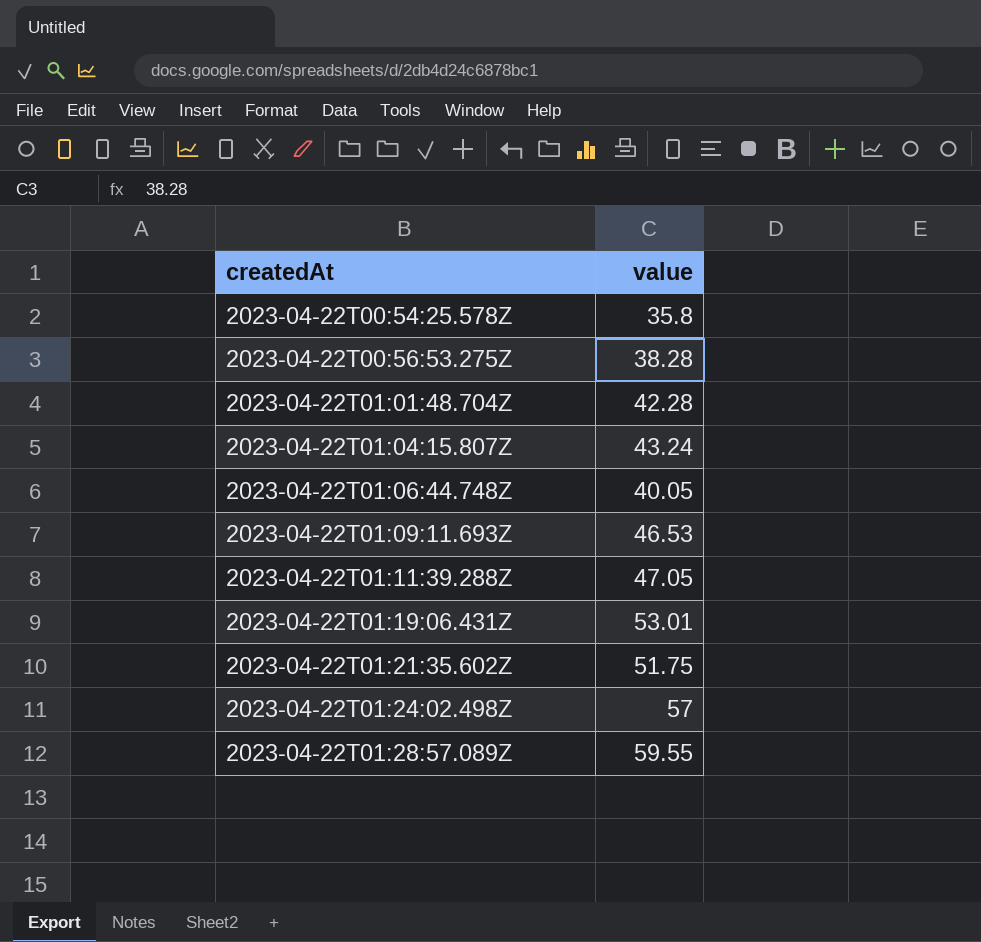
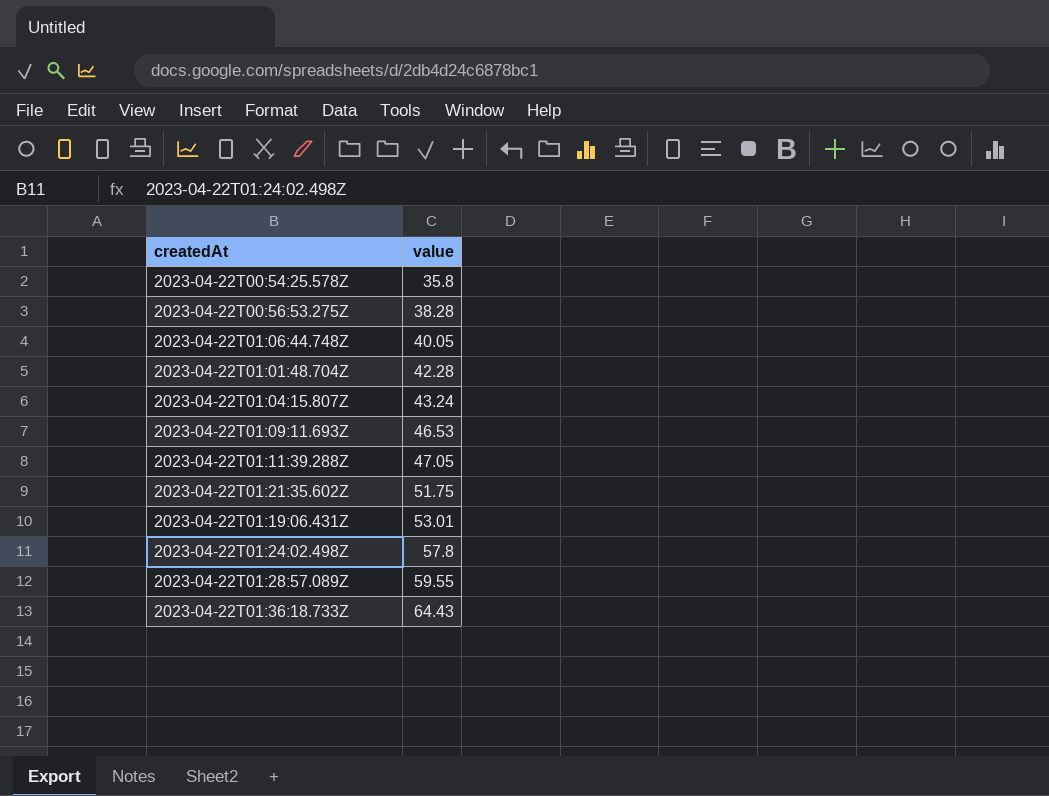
row order: createdAt ascending -> value ascending
2023-04-22T01:24:02.498Z | value: 57 -> 57.8
row 2023-04-22T01:36:18.733Z: none -> 64.43

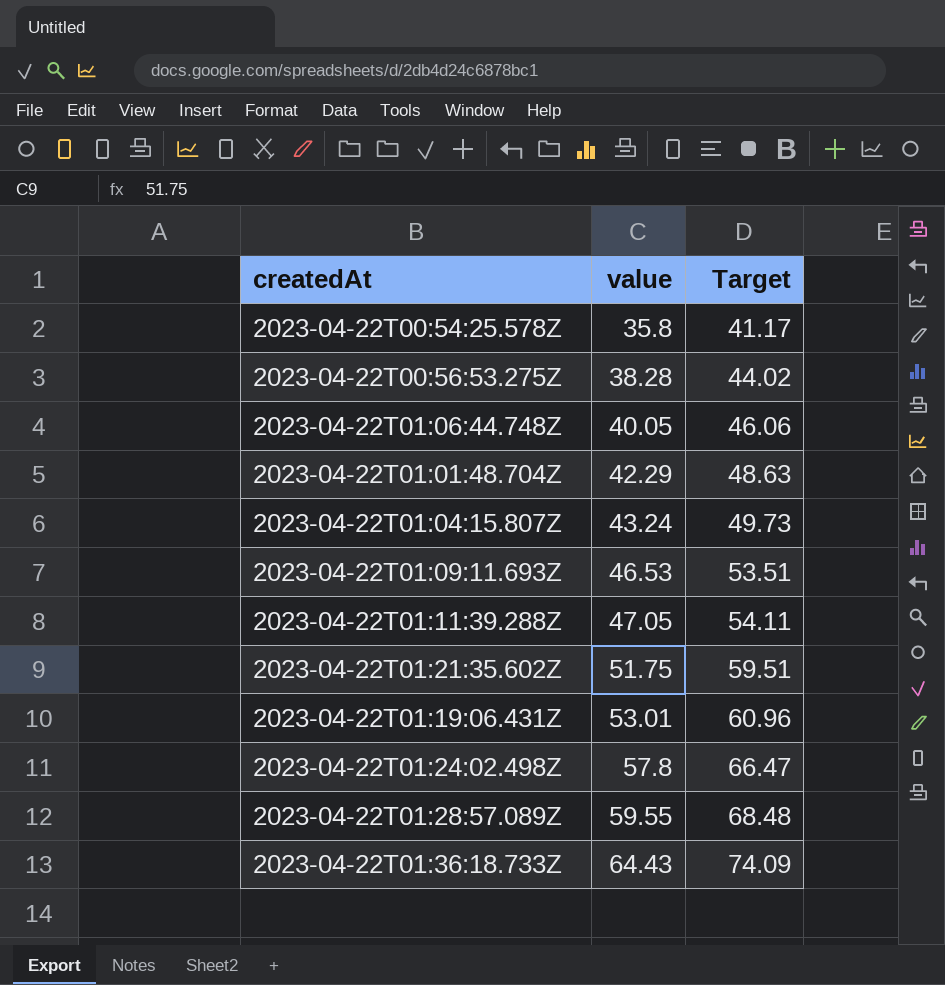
column Target | formula: none -> [value] * 1.15
2023-04-22T01:01:48.704Z | value: 42.28 -> 42.29

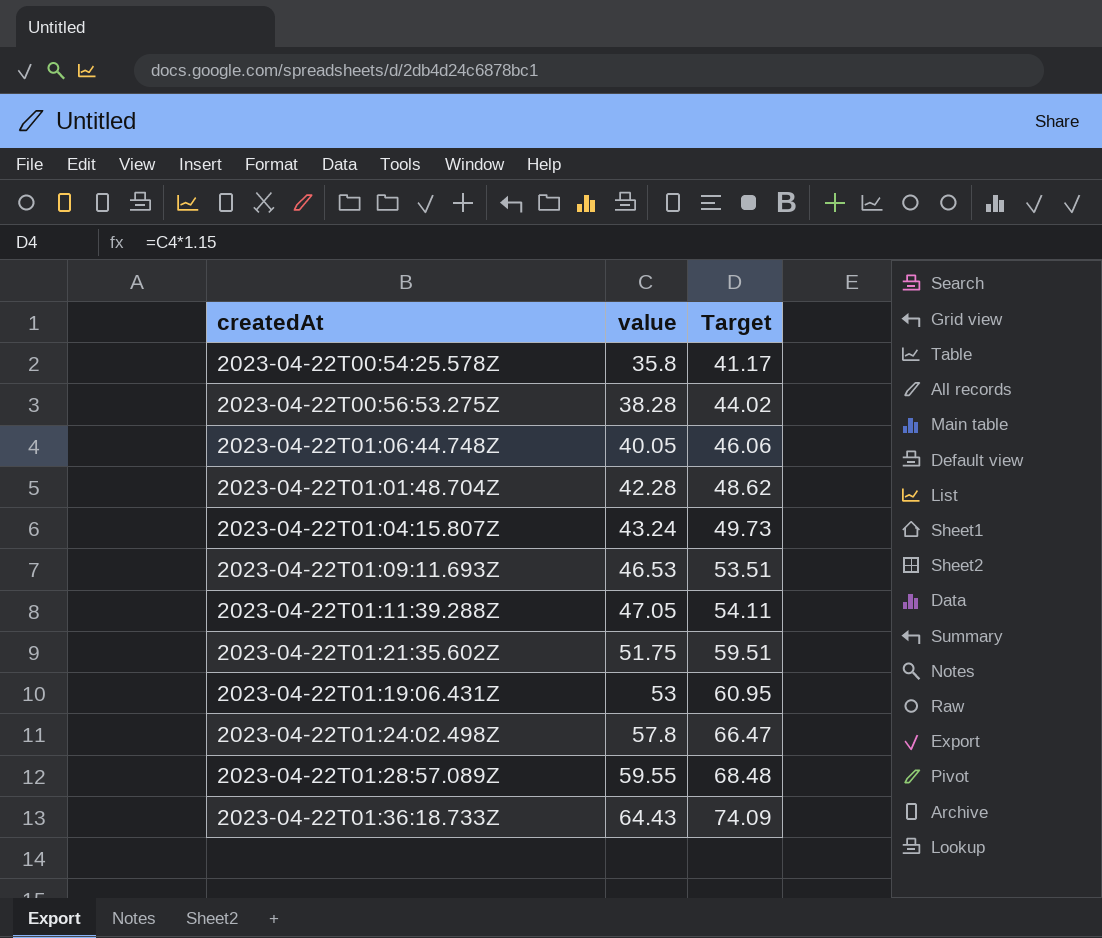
2023-04-22T01:01:48.704Z | value: 42.29 -> 42.28
2023-04-22T01:01:48.704Z | Target: 48.63 -> 48.62
2023-04-22T01:19:06.431Z | value: 53.01 -> 53
2023-04-22T01:19:06.431Z | Target: 60.96 -> 60.95

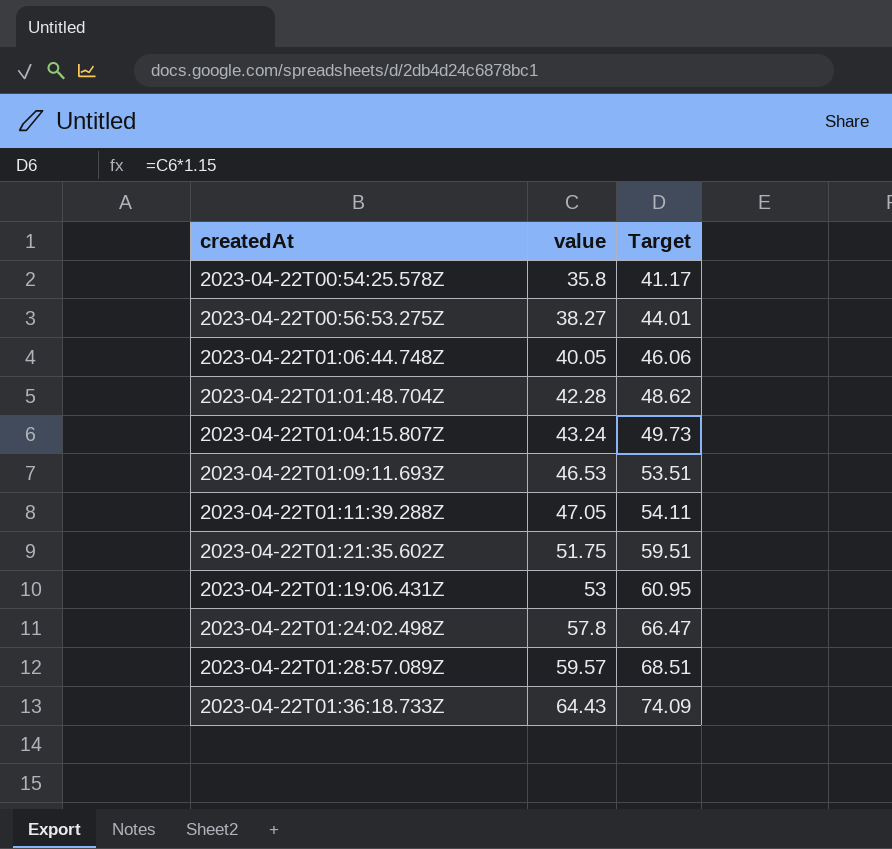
2023-04-22T00:56:53.275Z | value: 38.28 -> 38.27
2023-04-22T00:56:53.275Z | Target: 44.02 -> 44.01
2023-04-22T01:28:57.089Z | value: 59.55 -> 59.57
2023-04-22T01:28:57.089Z | Target: 68.48 -> 68.51

